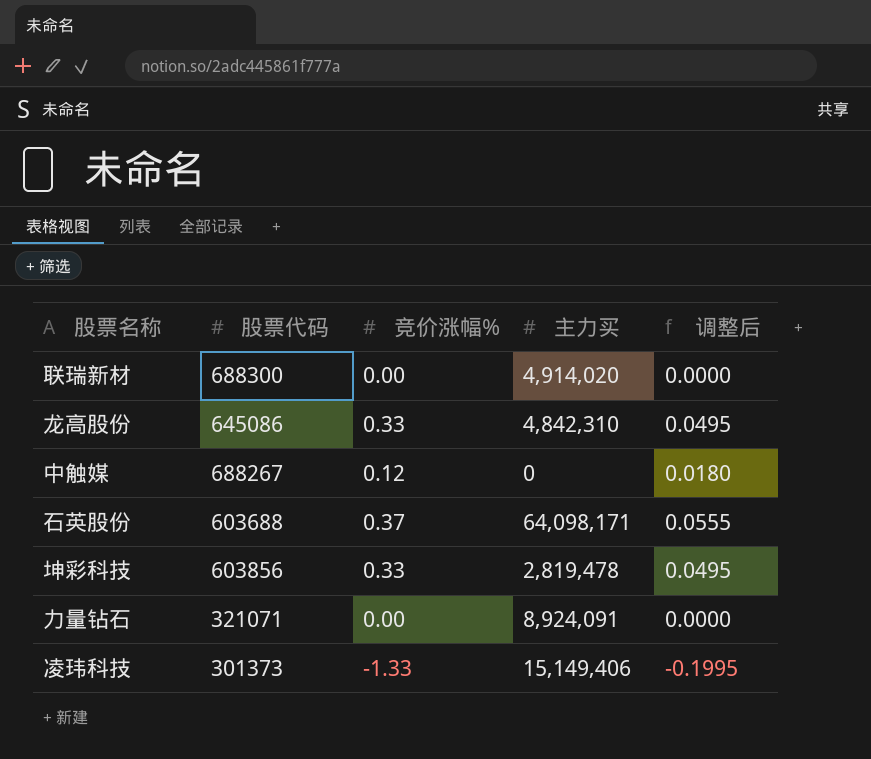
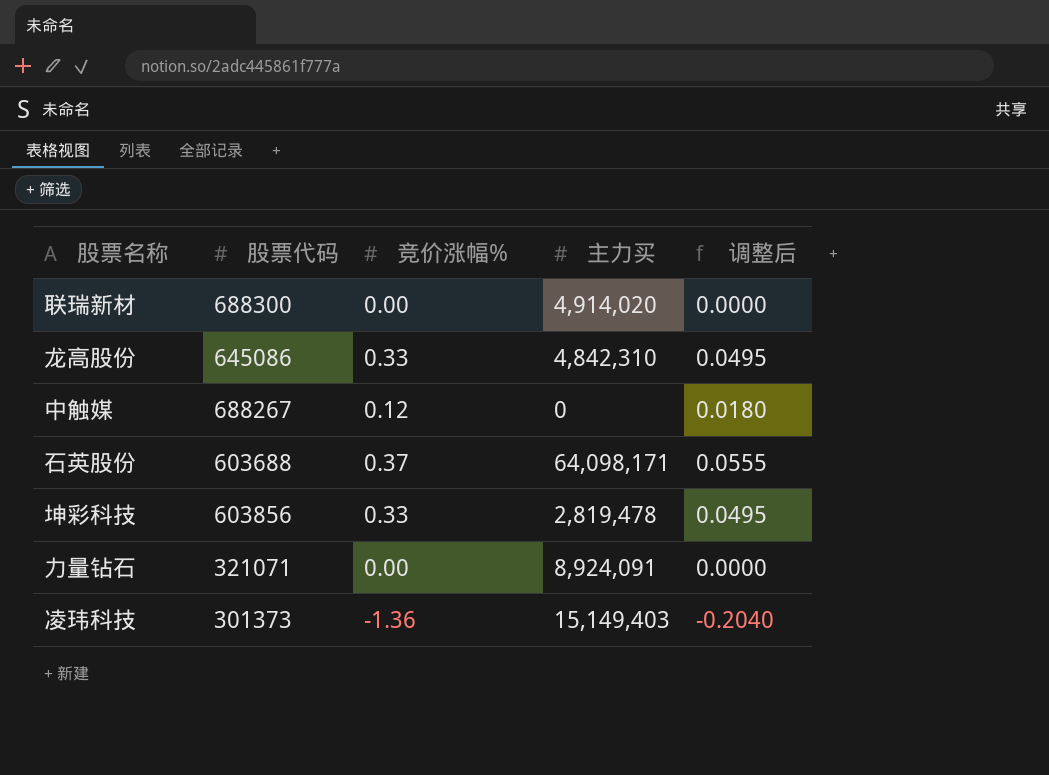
凌玮科技 | 竞价涨幅%: -1.33 -> -1.36
凌玮科技 | 主力买: 15,149,406 -> 15,149,403
凌玮科技 | 调整后: -0.1995 -> -0.2040

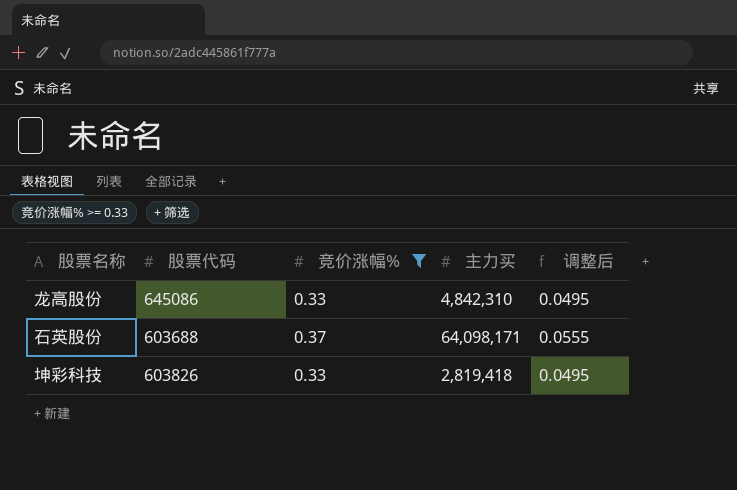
filter: none -> 竞价涨幅% >= 0.33
坤彩科技 | 股票代码: 603856 -> 603826
坤彩科技 | 主力买: 2,819,478 -> 2,819,418

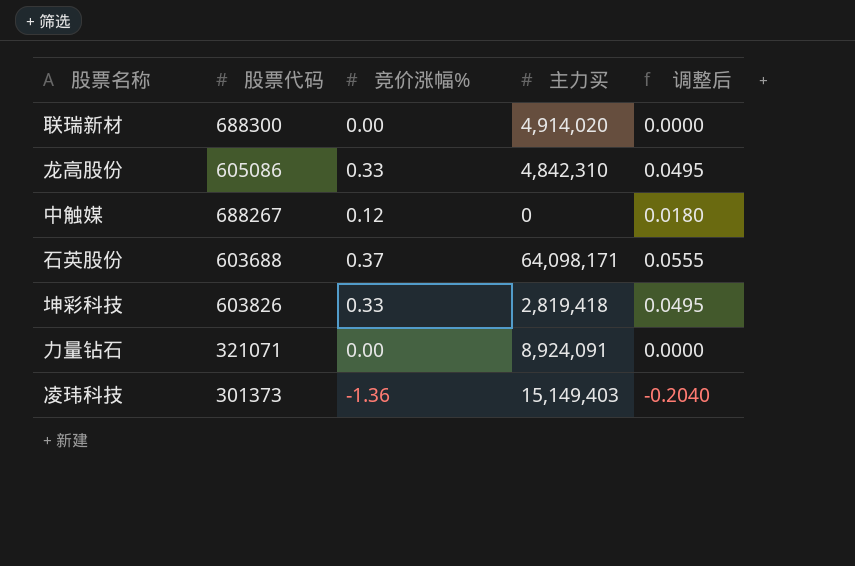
filter: 竞价涨幅% >= 0.33 -> none
龙高股份 | 股票代码: 645086 -> 605086

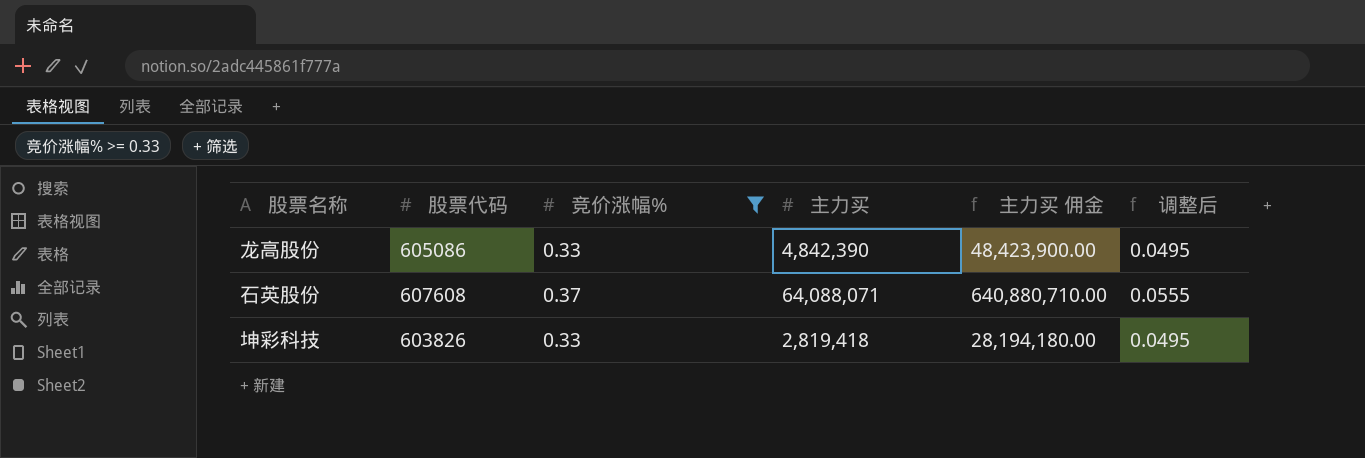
filter: none -> 竞价涨幅% >= 0.33
column 主力买 佣金 | formula: none -> [主力买] * 10
龙高股份 | 主力买: 4,842,310 -> 4,842,390
石英股份 | 股票代码: 603688 -> 607608
石英股份 | 主力买: 64,098,171 -> 64,088,071

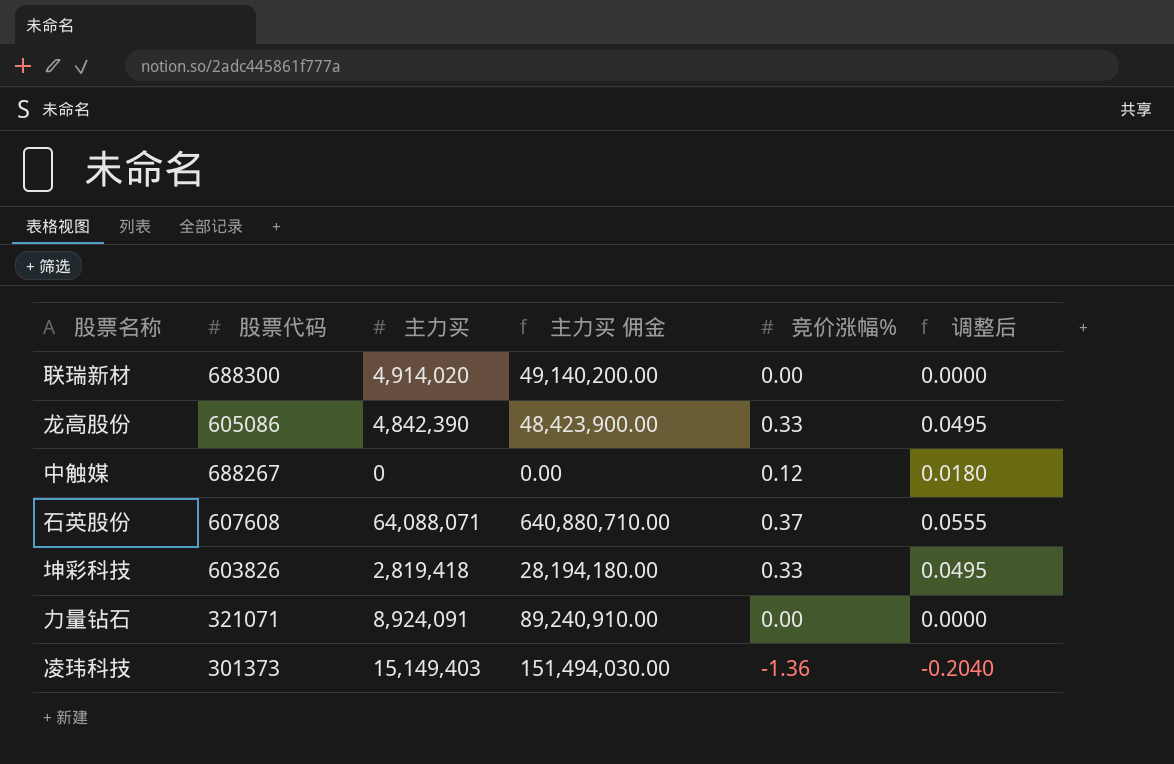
filter: 竞价涨幅% >= 0.33 -> none
column 竞价涨幅% | position: 3 -> 5

